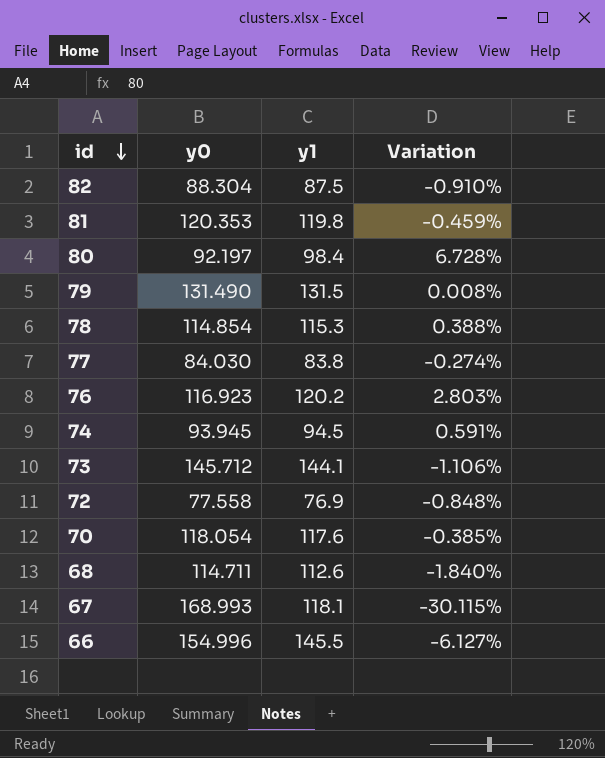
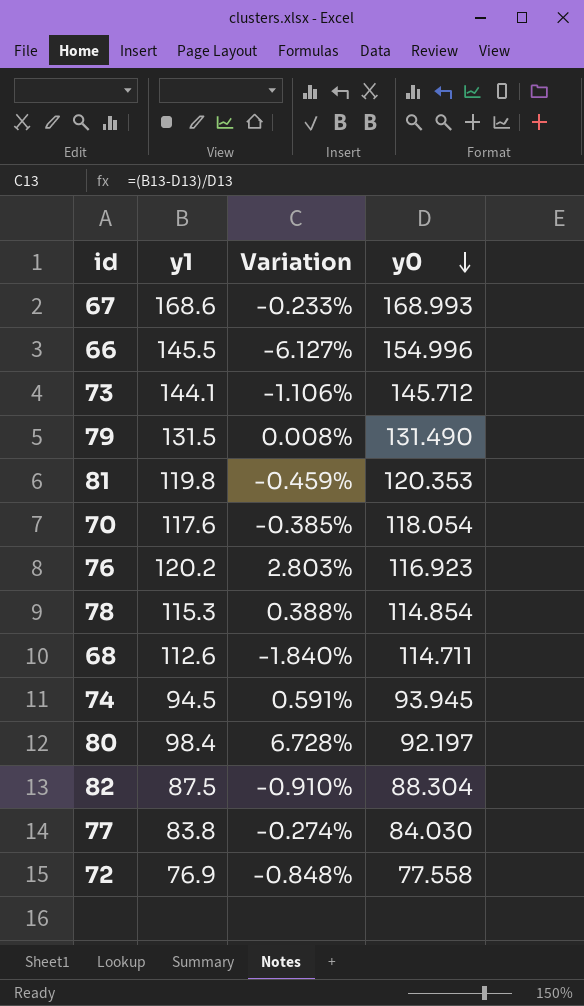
row order: id descending -> y0 descending
column y0 | position: 2 -> 4
67 | y1: 118.1 -> 168.6
67 | Variation: -30.115% -> -0.233%

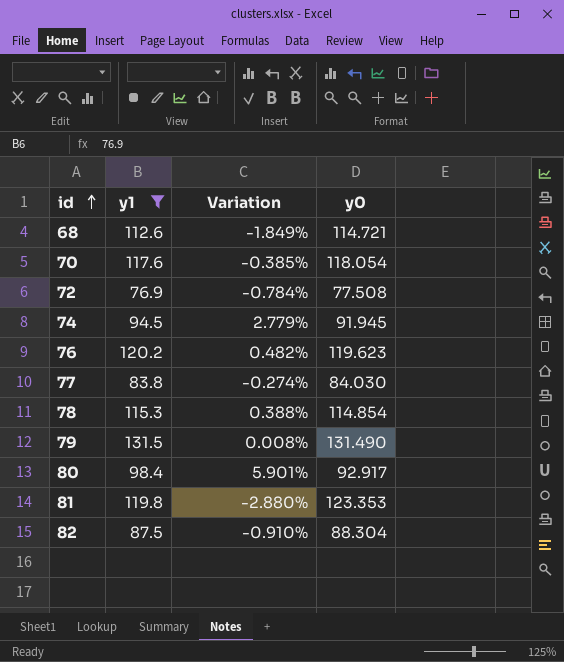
filter: none -> y1 <= 131.5
row order: y0 descending -> id ascending
68 | Variation: -1.840% -> -1.849%
68 | y0: 114.711 -> 114.721
72 | Variation: -0.848% -> -0.784%
72 | y0: 77.558 -> 77.508
74 | Variation: 0.591% -> 2.779%
74 | y0: 93.945 -> 91.945
76 | Variation: 2.803% -> 0.482%
76 | y0: 116.923 -> 119.623
80 | Variation: 6.728% -> 5.901%
80 | y0: 92.197 -> 92.917
81 | Variation: -0.459% -> -2.880%
81 | y0: 120.353 -> 123.353

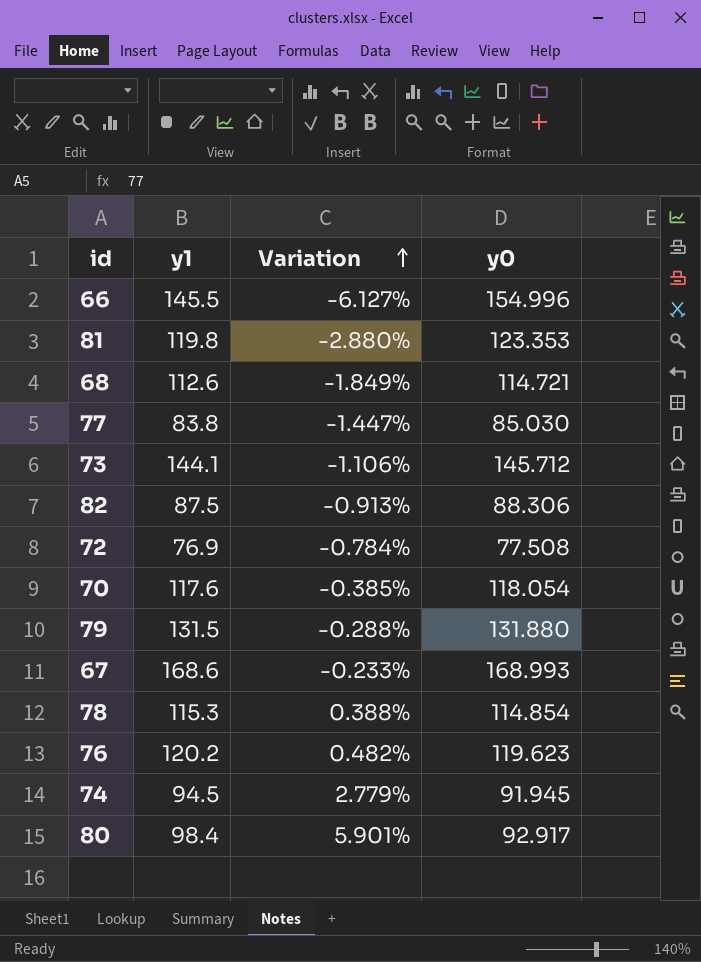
filter: y1 <= 131.5 -> none
row order: id ascending -> Variation ascending
77 | Variation: -0.274% -> -1.447%
77 | y0: 84.030 -> 85.030
82 | Variation: -0.910% -> -0.913%
82 | y0: 88.304 -> 88.306
79 | Variation: 0.008% -> -0.288%
79 | y0: 131.490 -> 131.880

